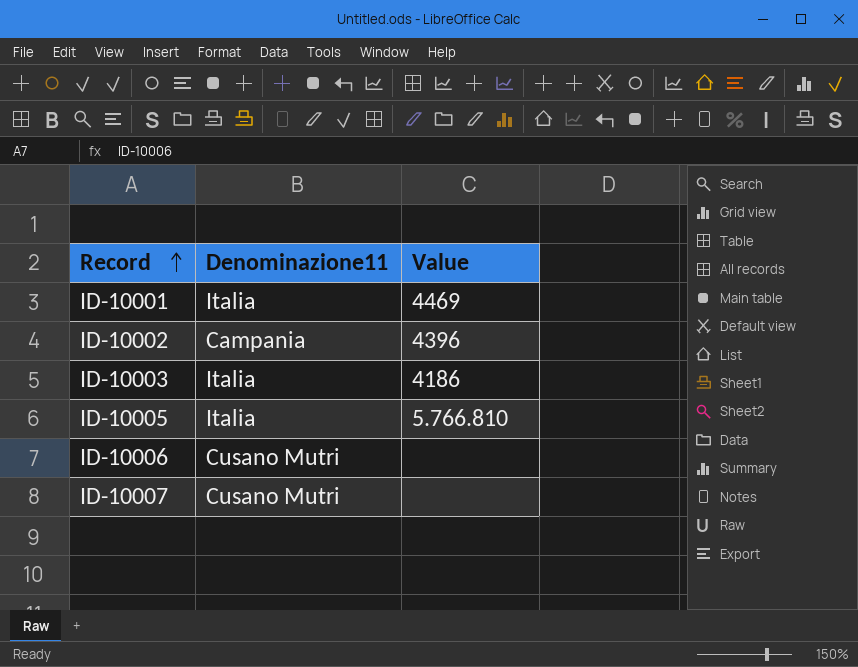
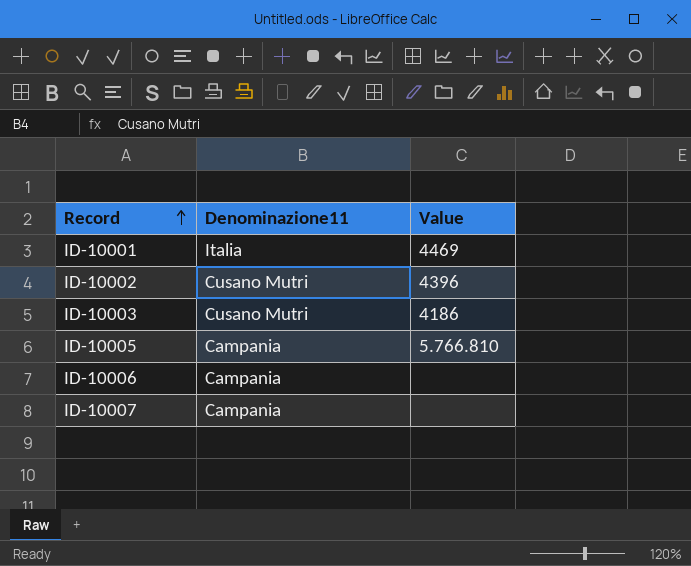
ID-10002 | Denominazione11: Campania -> Cusano Mutri
ID-10003 | Denominazione11: Italia -> Cusano Mutri
ID-10005 | Denominazione11: Italia -> Campania
ID-10006 | Denominazione11: Cusano Mutri -> Campania
ID-10007 | Denominazione11: Cusano Mutri -> Campania

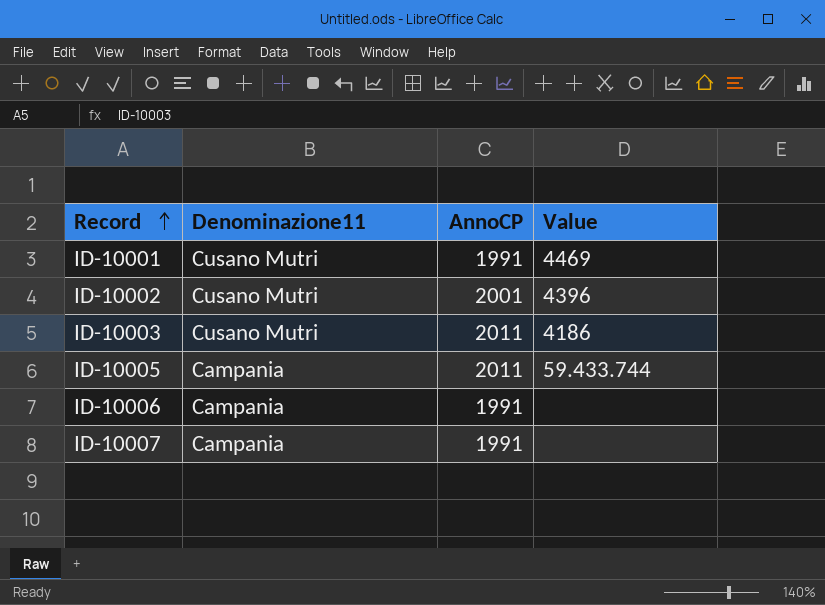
column AnnoCP | position: none -> 3
ID-10001 | Denominazione11: Italia -> Cusano Mutri
ID-10005 | Value: 5.766.810 -> 59.433.744

